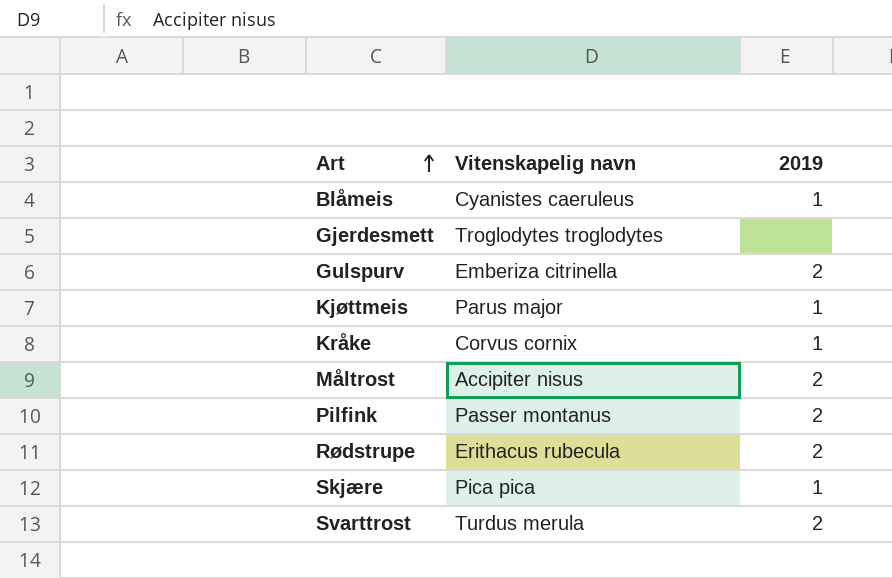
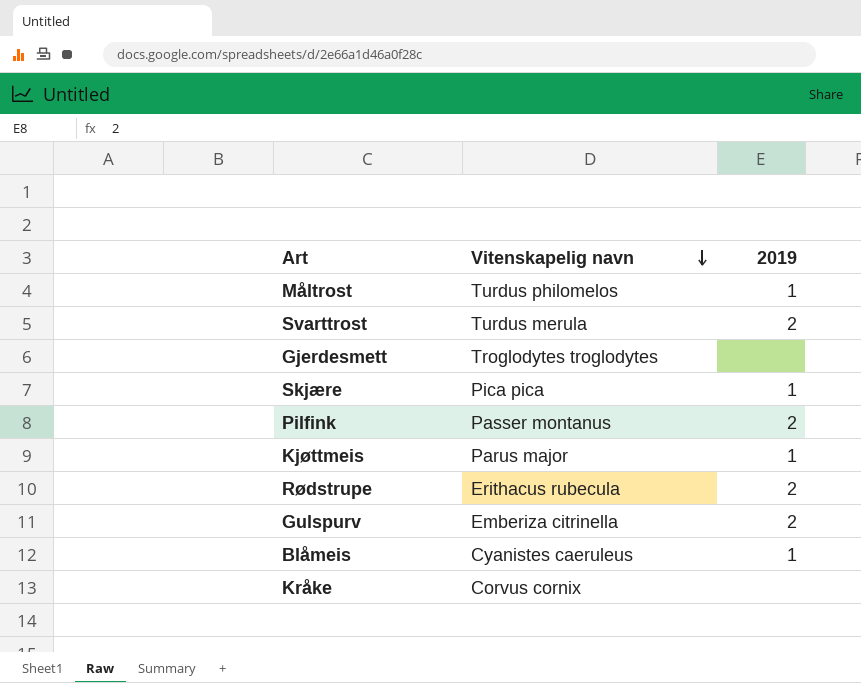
row order: Art ascending -> Vitenskapelig navn descending
Måltrost | Vitenskapelig navn: Accipiter nisus -> Turdus philomelos
Måltrost | 2019: 2 -> 1
Kråke | 2019: 1 -> none

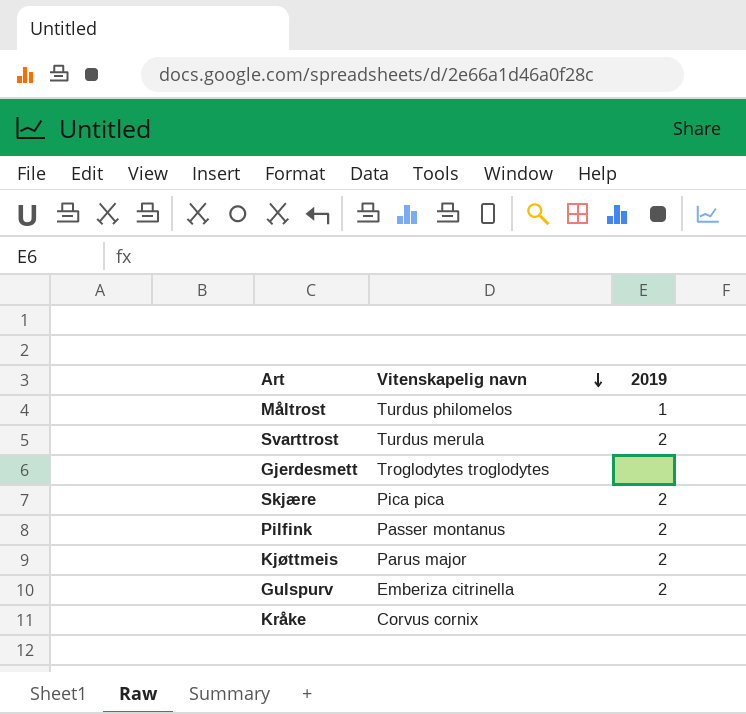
row Rødstrupe: Erithacus rubecula | 2 -> none
row Blåmeis: Cyanistes caeruleus | 1 -> none
Skjære | 2019: 1 -> 2
Kjøttmeis | 2019: 1 -> 2

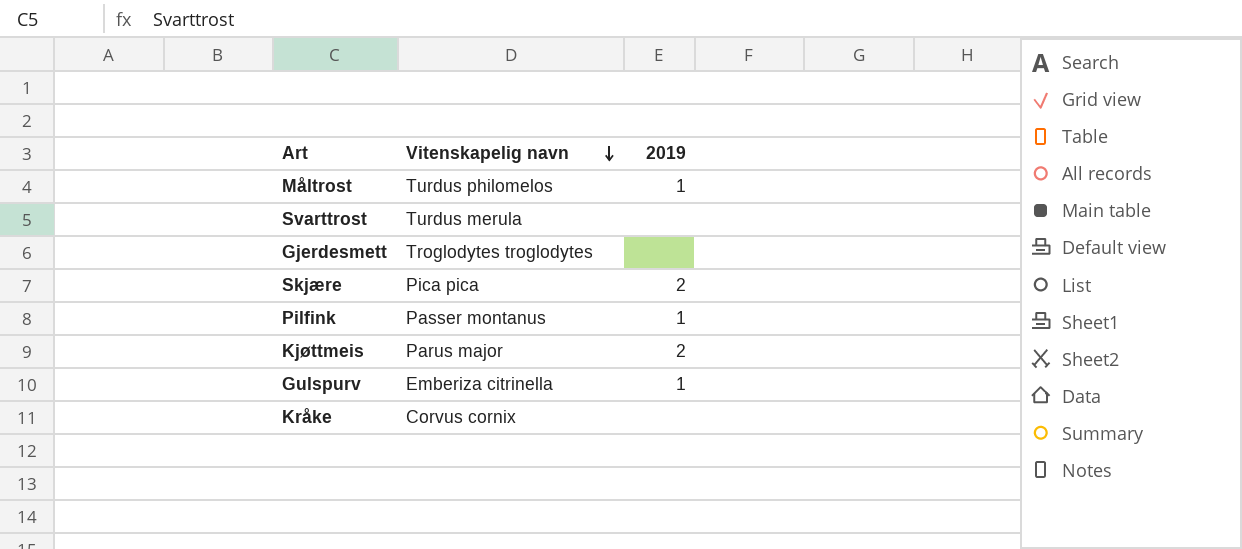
Svarttrost | 2019: 2 -> none
Pilfink | 2019: 2 -> 1
Gulspurv | 2019: 2 -> 1

